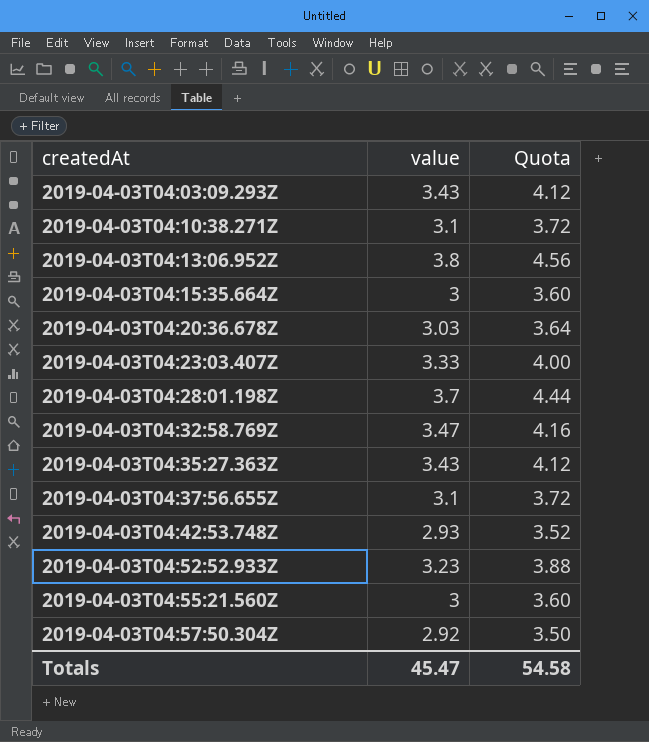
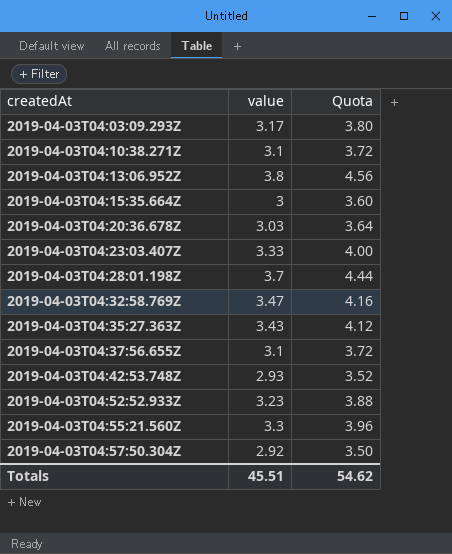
2019-04-03T04:03:09.293Z | value: 3.43 -> 3.17
2019-04-03T04:03:09.293Z | Quota: 4.12 -> 3.80
2019-04-03T04:55:21.560Z | value: 3 -> 3.3
2019-04-03T04:55:21.560Z | Quota: 3.60 -> 3.96
Totals | value: 45.47 -> 45.51
Totals | Quota: 54.58 -> 54.62

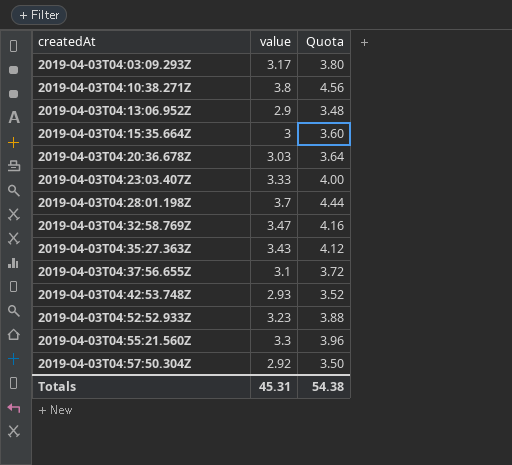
2019-04-03T04:10:38.271Z | value: 3.1 -> 3.8
2019-04-03T04:10:38.271Z | Quota: 3.72 -> 4.56
2019-04-03T04:13:06.952Z | value: 3.8 -> 2.9
2019-04-03T04:13:06.952Z | Quota: 4.56 -> 3.48
Totals | value: 45.51 -> 45.31
Totals | Quota: 54.62 -> 54.38

